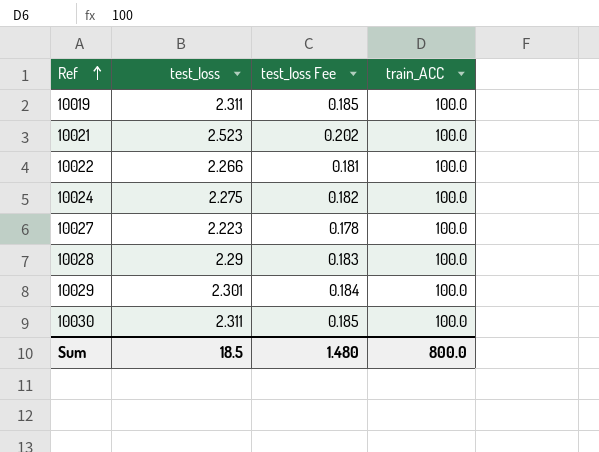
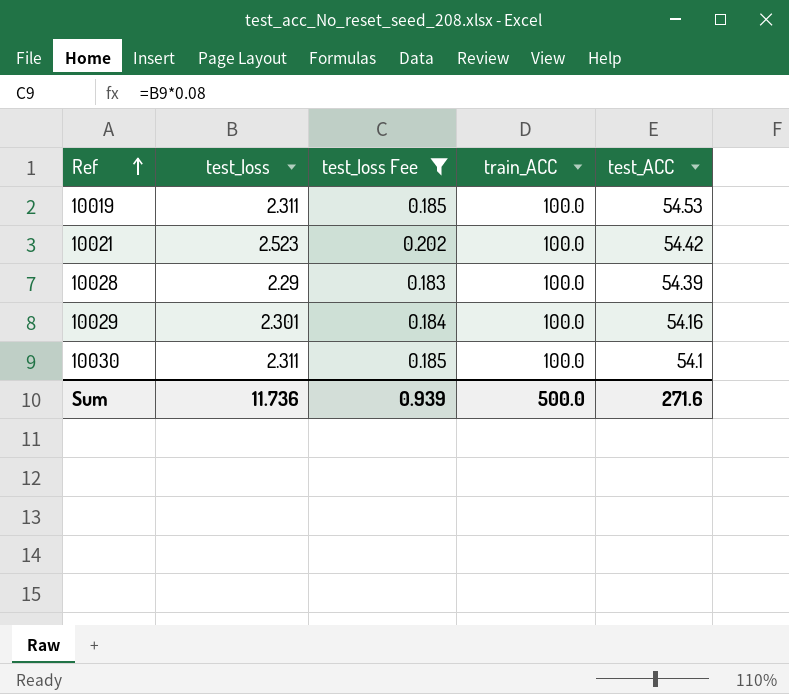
filter: none -> test_loss Fee >= 0.183
column test_ACC | position: none -> 5
Sum | test_loss: 18.5 -> 11.736
Sum | test_loss Fee: 1.480 -> 0.939
Sum | train_ACC: 800.0 -> 500.0

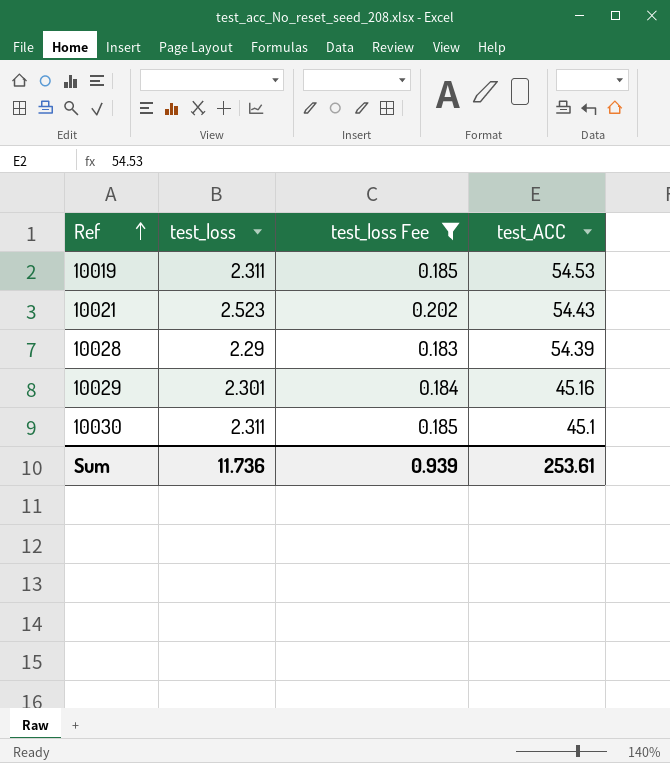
column train_ACC | position: 4 -> none
10021 | test_ACC: 54.42 -> 54.43
10029 | test_ACC: 54.16 -> 45.16
10030 | test_ACC: 54.1 -> 45.1
Sum | test_ACC: 271.6 -> 253.61

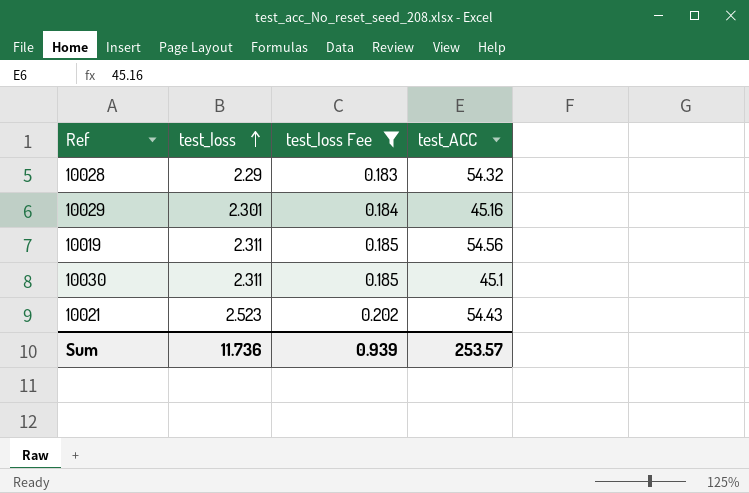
row order: Ref ascending -> test_loss ascending
10028 | test_ACC: 54.39 -> 54.32
10019 | test_ACC: 54.53 -> 54.56
Sum | test_ACC: 253.61 -> 253.57

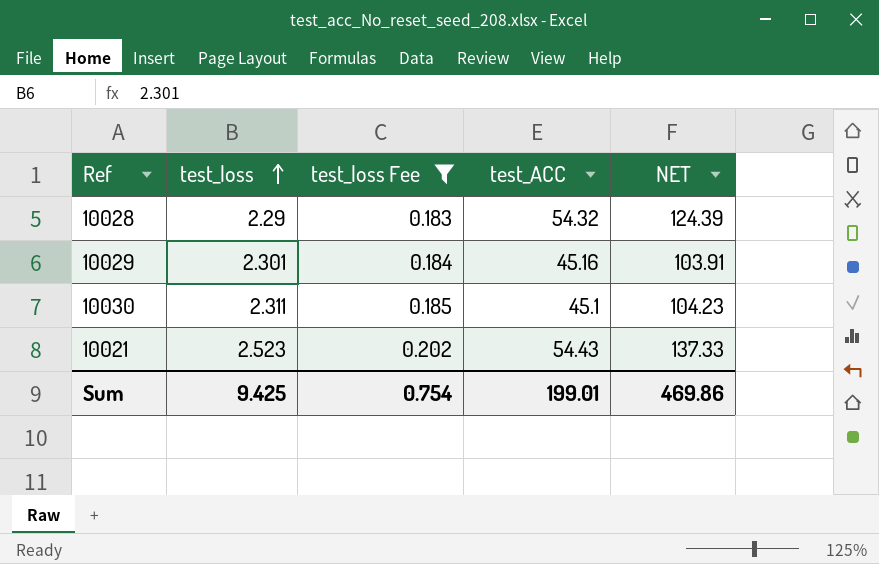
column NET | formula: none -> [test_loss] * [test_ACC]
row 10019: 2.311 | 0.185 | 54.56 -> none
Sum | test_loss: 11.736 -> 9.425
Sum | test_loss Fee: 0.939 -> 0.754
Sum | test_ACC: 253.57 -> 199.01

